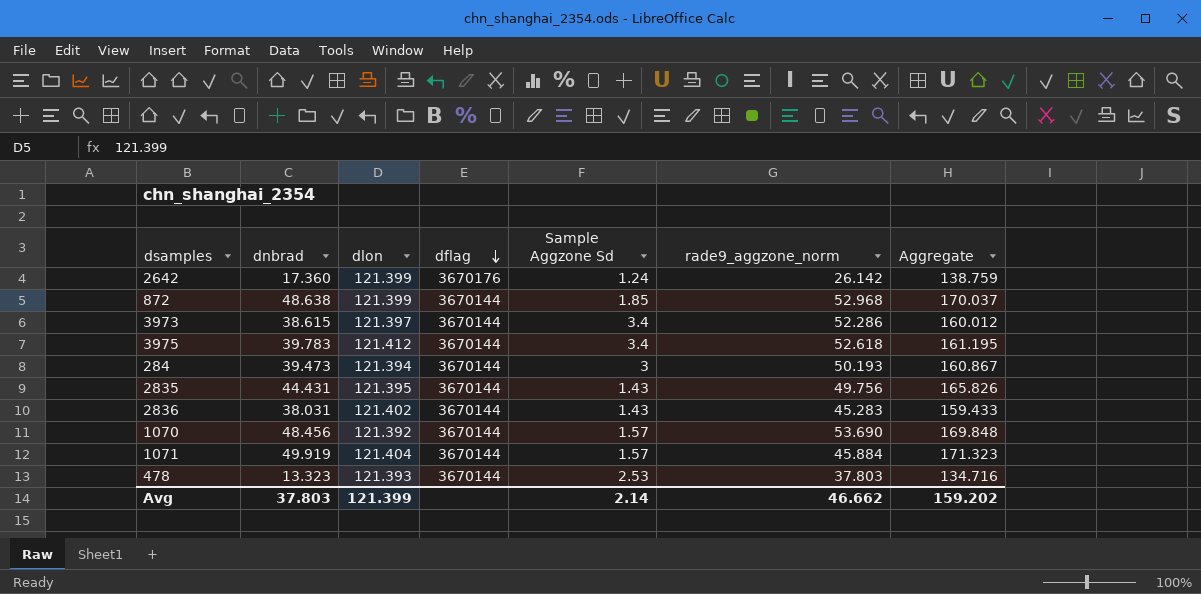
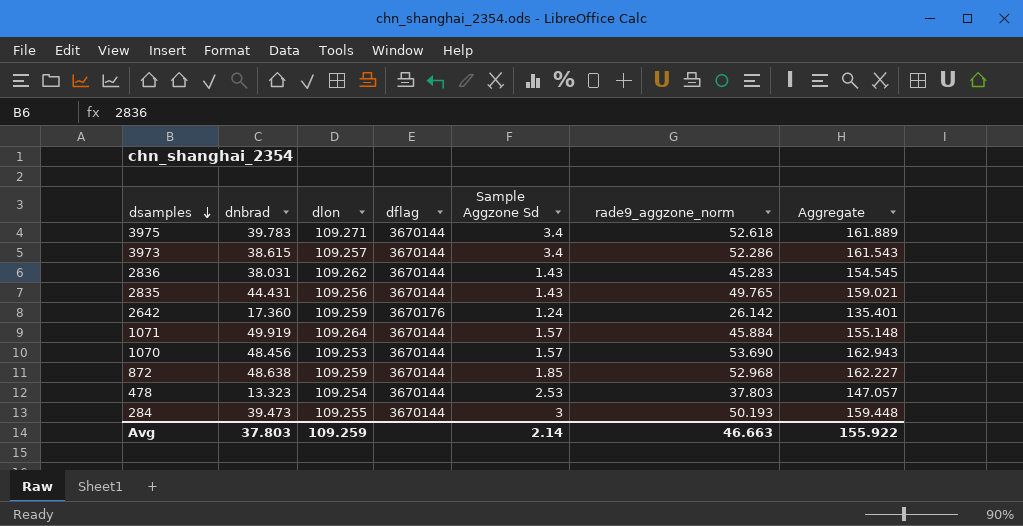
row order: dflag descending -> dsamples descending
column Aggregate | formula: [dnbrad] + [dlon] -> [dlon] + [rade9_aggzone_norm]
3975 | dlon: 121.412 -> 109.271
3973 | dlon: 121.397 -> 109.257
2836 | dlon: 121.402 -> 109.262
2835 | dlon: 121.395 -> 109.256
2835 | rade9_aggzone_norm: 49.756 -> 49.765
2642 | dlon: 121.399 -> 109.259
1071 | dlon: 121.404 -> 109.264
1070 | dlon: 121.392 -> 109.253
872 | dlon: 121.399 -> 109.259
478 | dlon: 121.393 -> 109.254
284 | dlon: 121.394 -> 109.255
Avg | dlon: 121.399 -> 109.259
Avg | rade9_aggzone_norm: 46.662 -> 46.663
Avg | Aggregate: 159.202 -> 155.922

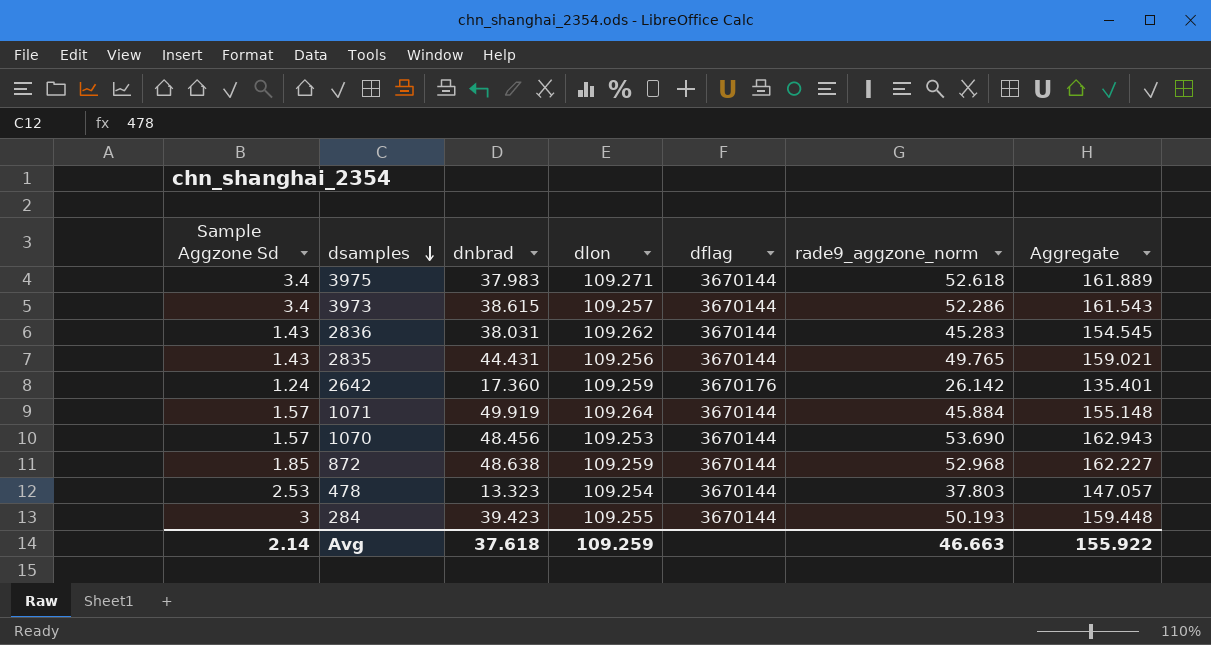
column Sample Aggzone Sd | position: 5 -> 1
3975 | dnbrad: 39.783 -> 37.983
284 | dnbrad: 39.473 -> 39.423
Avg | dnbrad: 37.803 -> 37.618

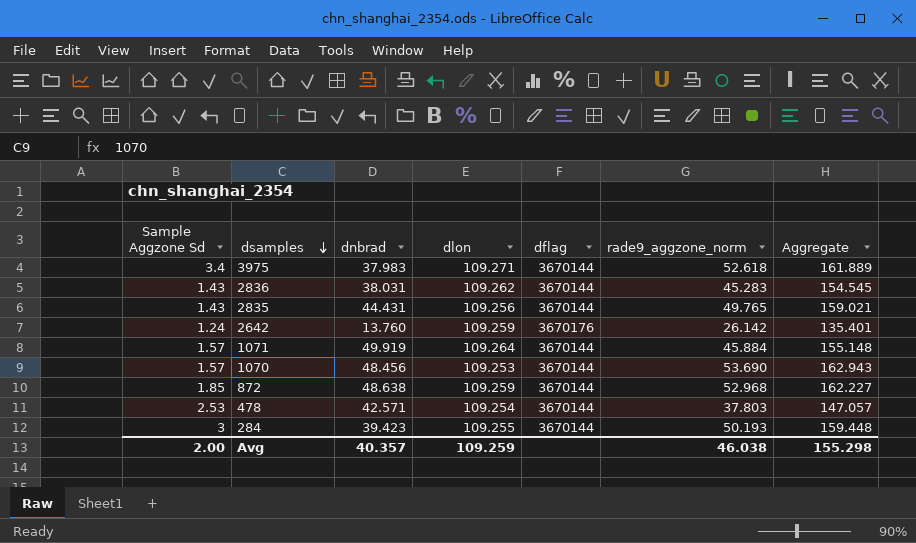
row 3973: 3.4 | 38.615 | 109.257 | 3670144 | 52.286 | 161.543 -> none
2642 | dnbrad: 17.360 -> 13.760
478 | dnbrad: 13.323 -> 42.571
Avg | Sample Aggzone Sd: 2.14 -> 2.00
Avg | dnbrad: 37.618 -> 40.357
Avg | rade9_aggzone_norm: 46.663 -> 46.038
Avg | Aggregate: 155.922 -> 155.298

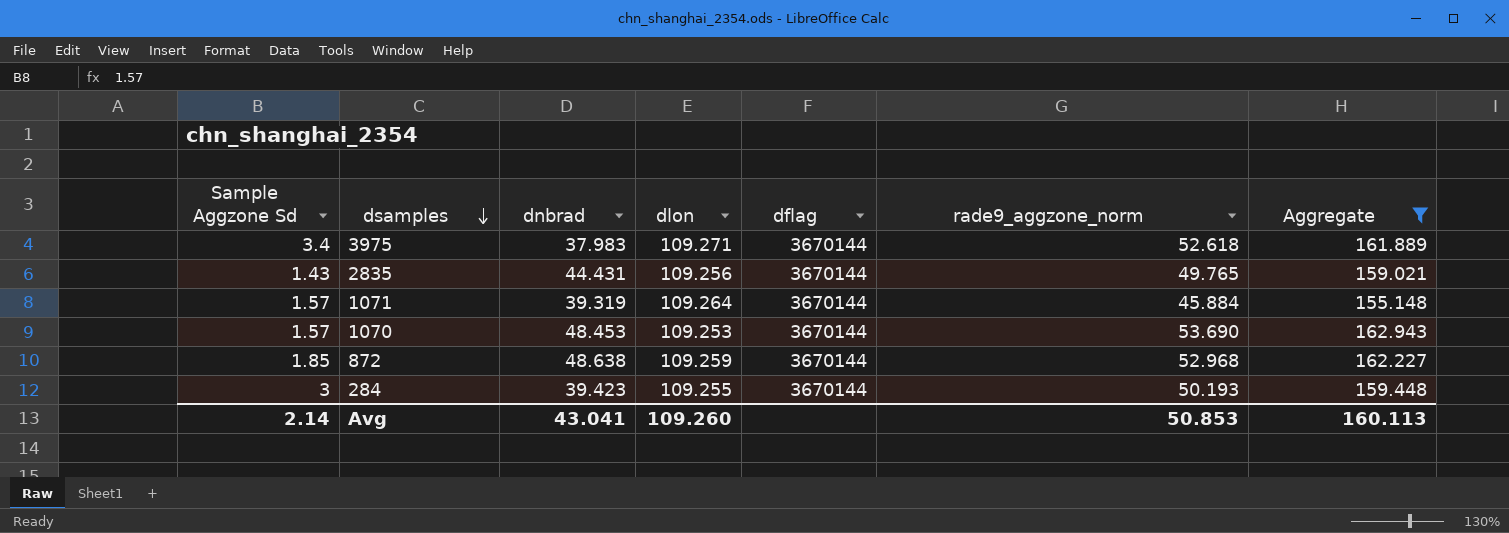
filter: none -> Aggregate >= 155.148
1071 | dnbrad: 49.919 -> 39.319
1070 | dnbrad: 48.456 -> 48.453
Avg | Sample Aggzone Sd: 2.00 -> 2.14
Avg | dnbrad: 40.357 -> 43.041
Avg | dlon: 109.259 -> 109.260
Avg | rade9_aggzone_norm: 46.038 -> 50.853
Avg | Aggregate: 155.298 -> 160.113

